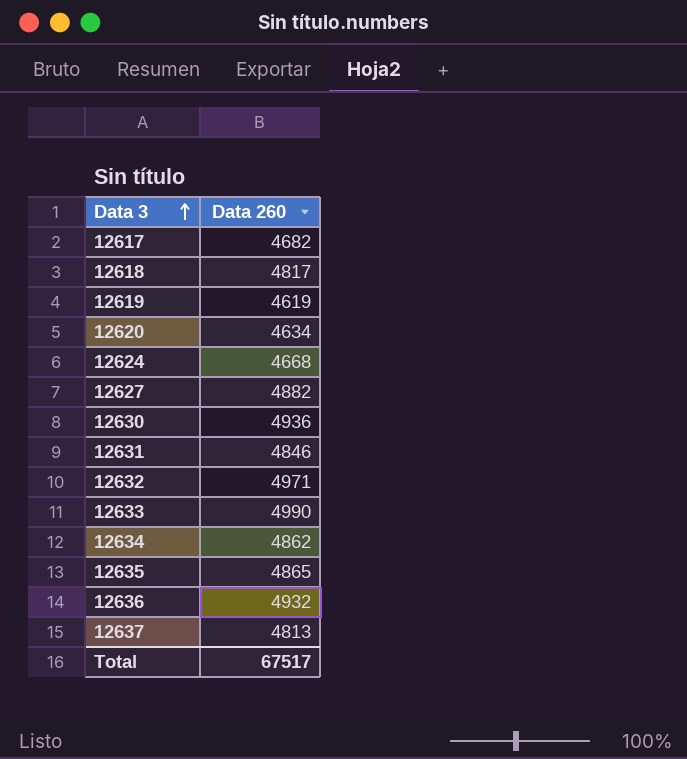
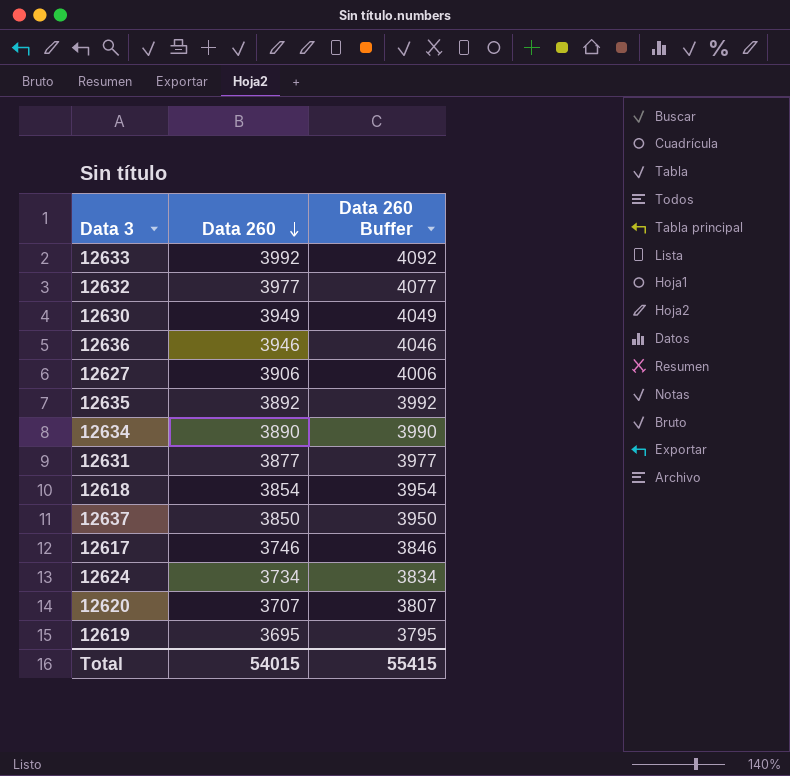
row order: Data 3 ascending -> Data 260 descending
column Data 260 Buffer | formula: none -> [Data 260] + 100
12633 | Data 260: 4990 -> 3992
12632 | Data 260: 4971 -> 3977
12630 | Data 260: 4936 -> 3949
12636 | Data 260: 4932 -> 3946
12627 | Data 260: 4882 -> 3906
12635 | Data 260: 4865 -> 3892
12634 | Data 260: 4862 -> 3890
12631 | Data 260: 4846 -> 3877
12618 | Data 260: 4817 -> 3854
12637 | Data 260: 4813 -> 3850
12617 | Data 260: 4682 -> 3746
12624 | Data 260: 4668 -> 3734
12620 | Data 260: 4634 -> 3707
12619 | Data 260: 4619 -> 3695
Total | Data 260: 67517 -> 54015

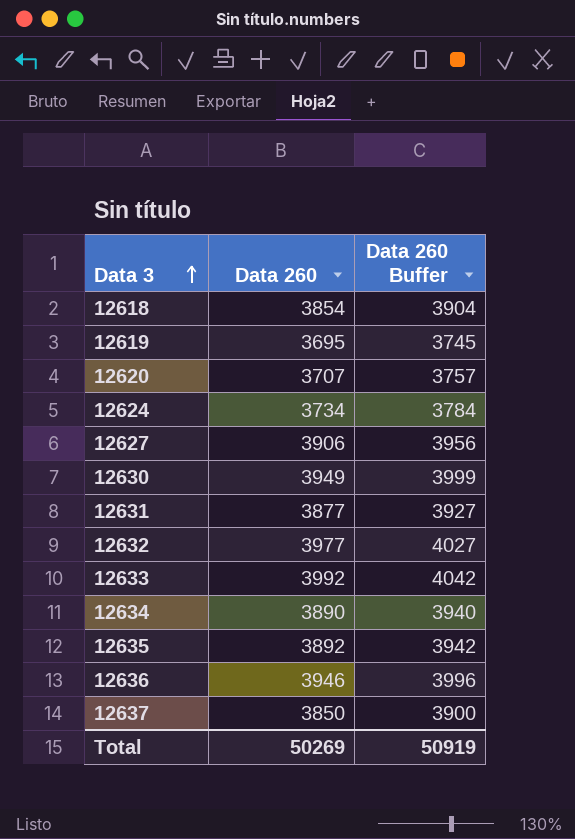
row order: Data 260 descending -> Data 3 ascending
column Data 260 Buffer | formula: [Data 260] + 100 -> [Data 260] + 50
row 12617: 3746 | 3846 -> none
Total | Data 260: 54015 -> 50269
Total | Data 260 Buffer: 55415 -> 50919

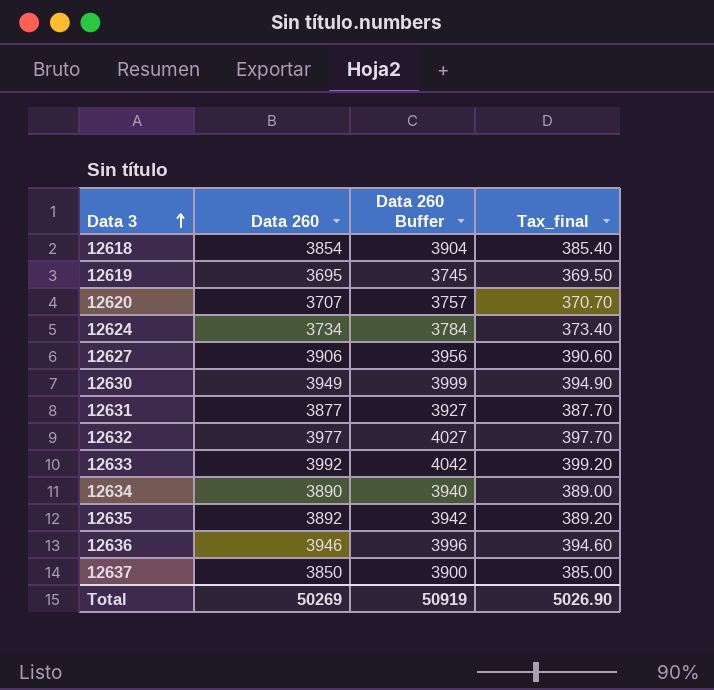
column Tax_final | formula: none -> [Data 260] * 0.1

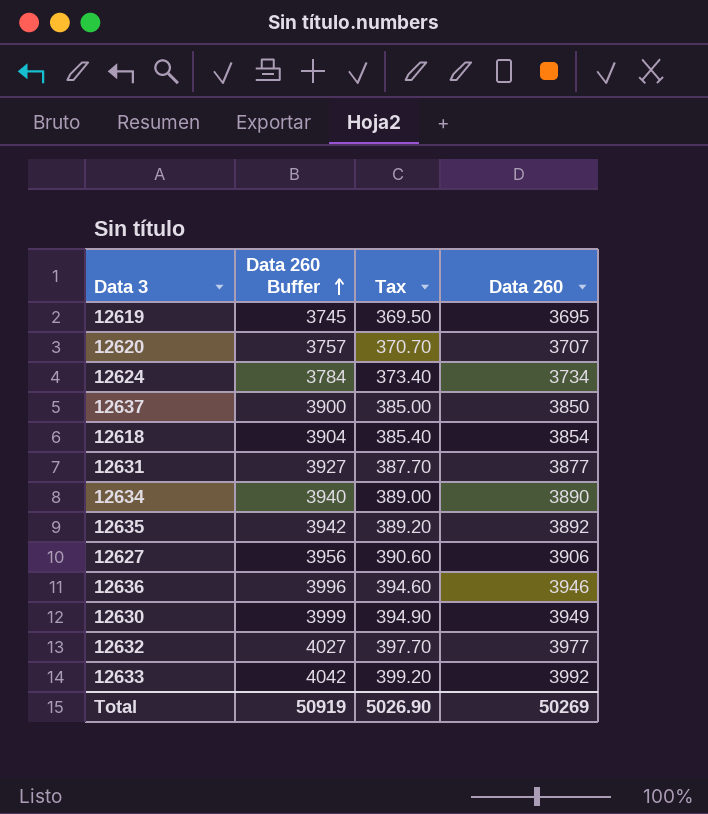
row order: Data 3 ascending -> Data 260 Buffer ascending
column name: Tax_final -> Tax
column Data 260 | position: 2 -> 4

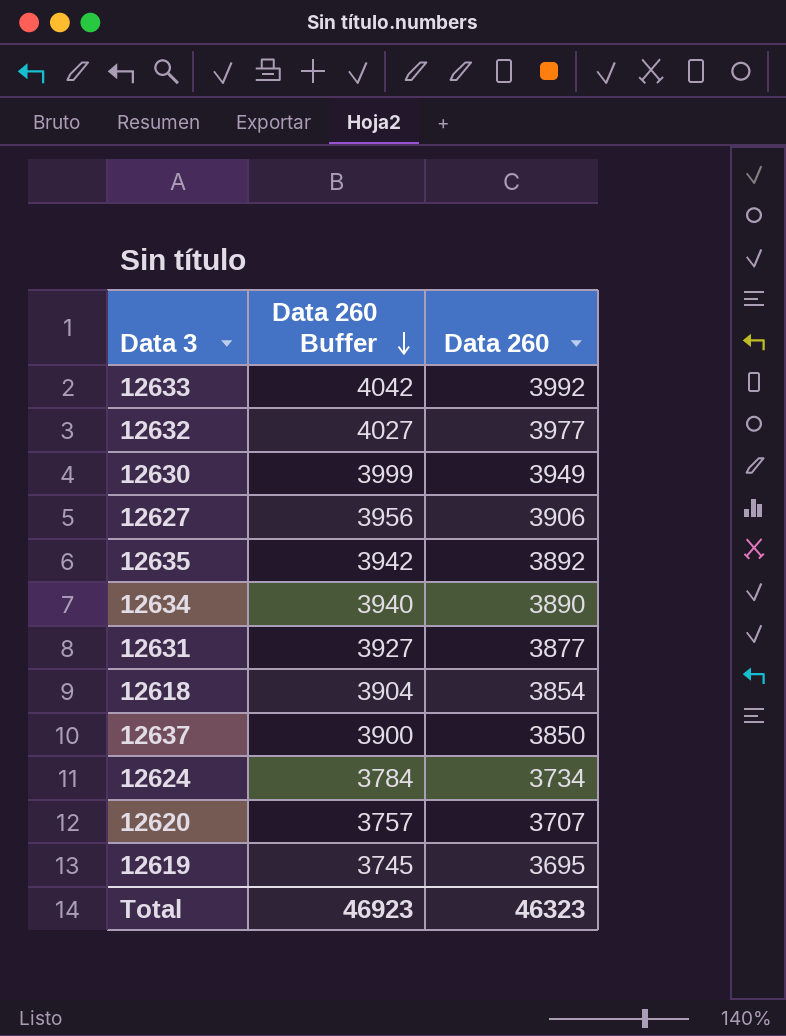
row order: Data 260 Buffer ascending -> Data 260 Buffer descending
column Tax | formula: [Data 260] * 0.1 -> none
row 12636: 3996 | 394.60 | 3946 -> none
Total | Data 260 Buffer: 50919 -> 46923
Total | Data 260: 50269 -> 46323

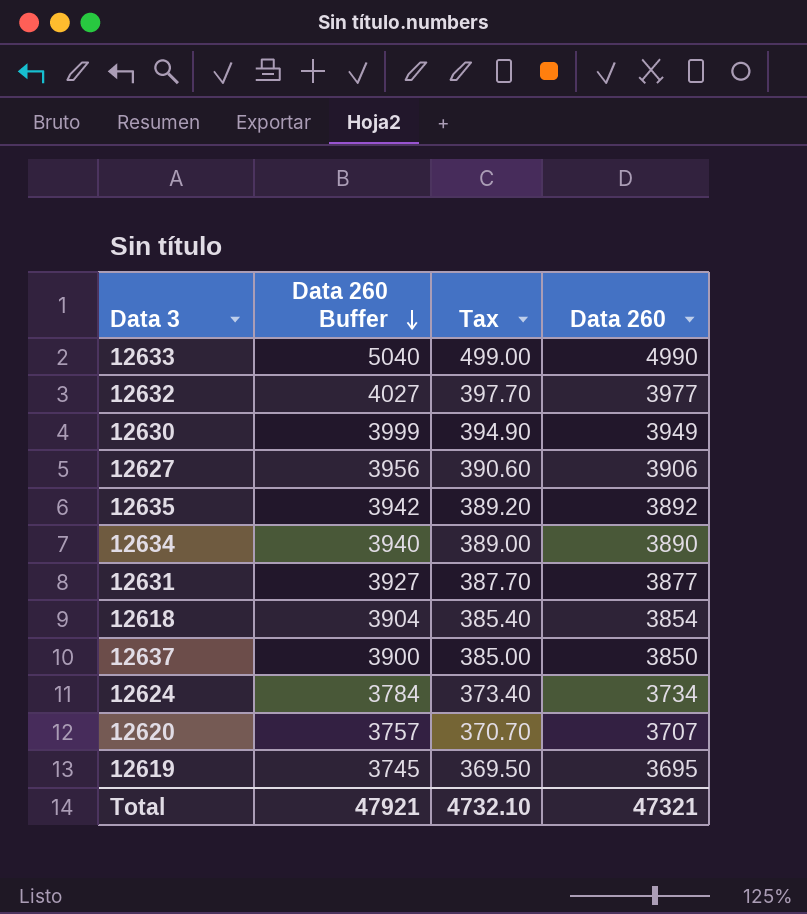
column Tax | formula: none -> [Data 260] * 0.1
12633 | Data 260 Buffer: 4042 -> 5040
12633 | Data 260: 3992 -> 4990
Total | Data 260 Buffer: 46923 -> 47921
Total | Data 260: 46323 -> 47321

